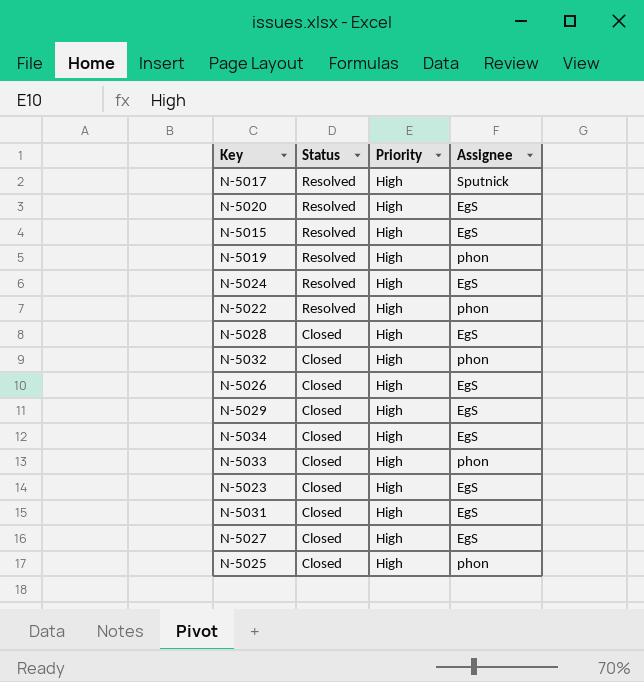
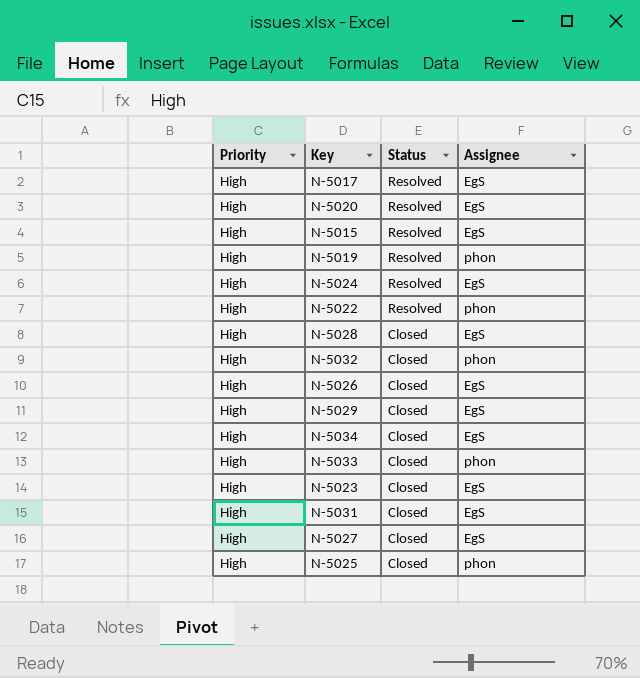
column Priority | position: 3 -> 1
N-5017 | Assignee: Sputnick -> EgS

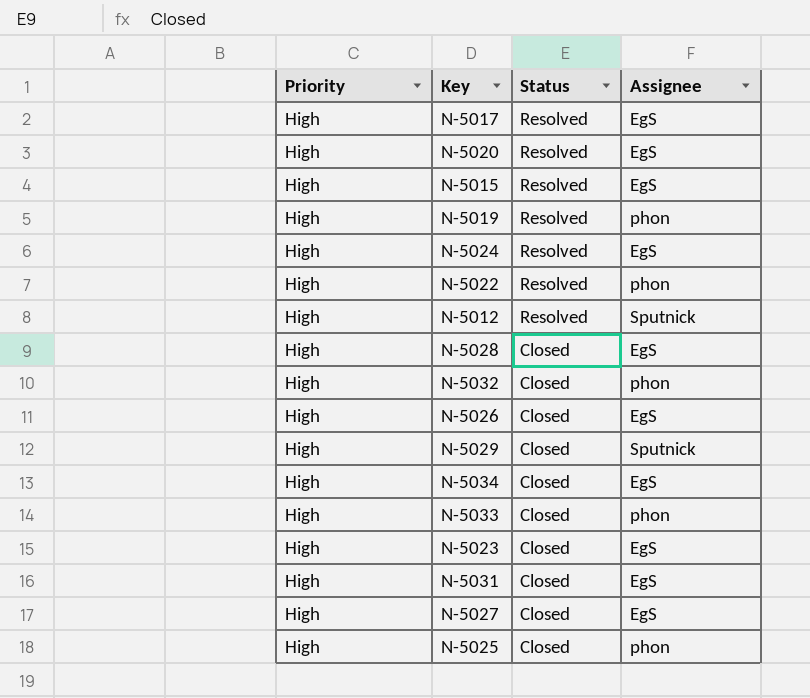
row N-5012: none -> High | Resolved | Sputnick
N-5029 | Assignee: EgS -> Sputnick

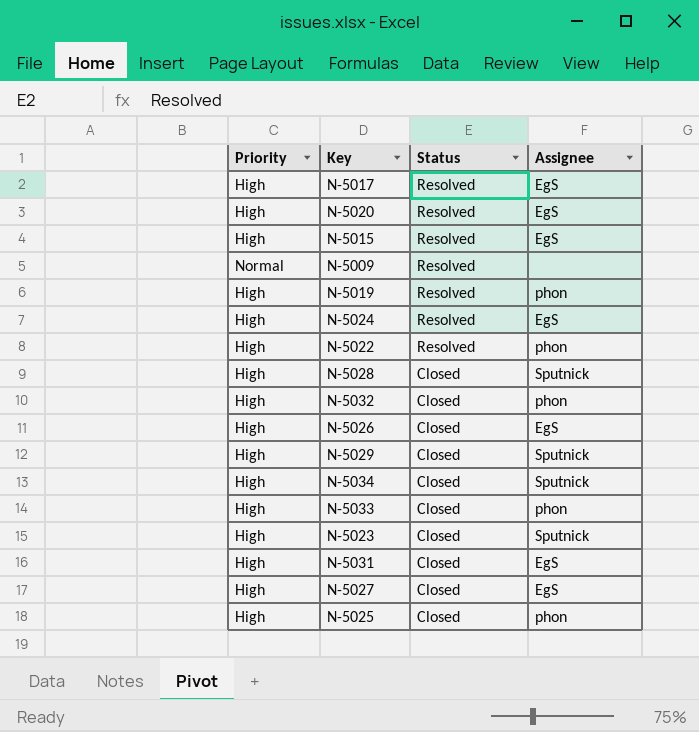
row N-5012: High | Resolved | Sputnick -> none
row N-5009: none -> Normal | Resolved | none
N-5028 | Assignee: EgS -> Sputnick
N-5034 | Assignee: EgS -> Sputnick
N-5023 | Assignee: EgS -> Sputnick

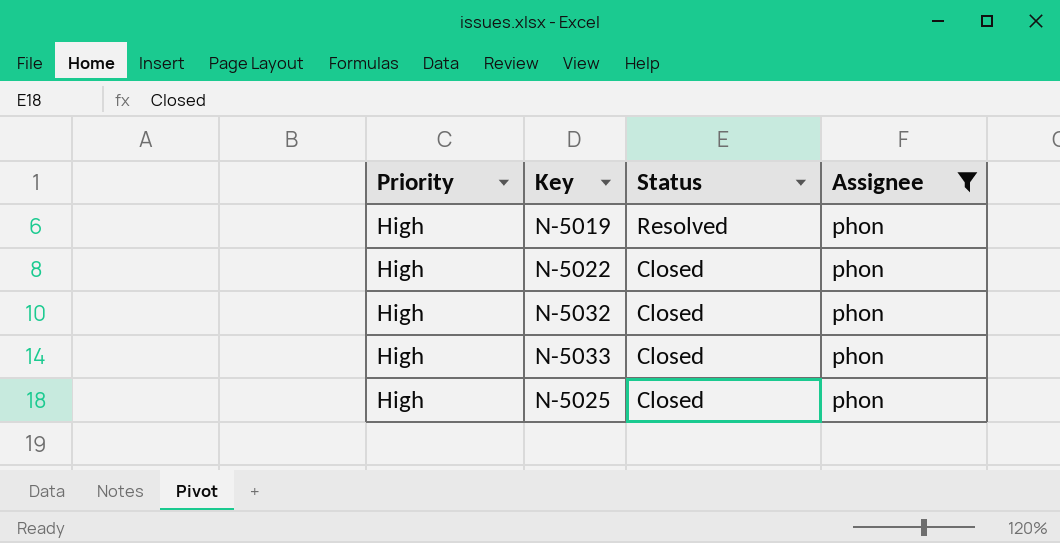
filter: none -> Assignee = phon
N-5022 | Status: Resolved -> Closed

